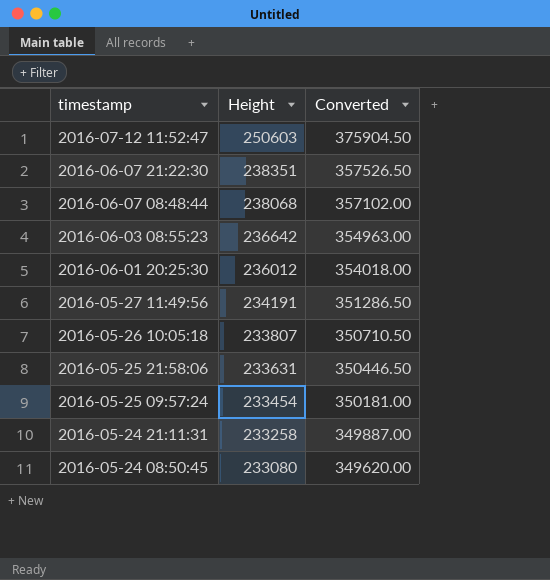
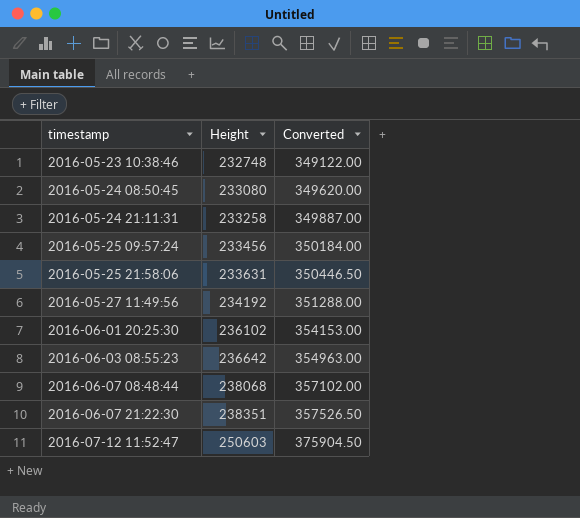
row order: timestamp descending -> timestamp ascending
row 2016-05-26 10:05:18: 233807 | 350710.50 -> none
row 2016-05-23 10:38:46: none -> 232748 | 349122.00
2016-05-25 09:57:24 | Height: 233454 -> 233456
2016-05-25 09:57:24 | Converted: 350181.00 -> 350184.00
2016-05-27 11:49:56 | Height: 234191 -> 234192
2016-05-27 11:49:56 | Converted: 351286.50 -> 351288.00
2016-06-01 20:25:30 | Height: 236012 -> 236102
2016-06-01 20:25:30 | Converted: 354018.00 -> 354153.00

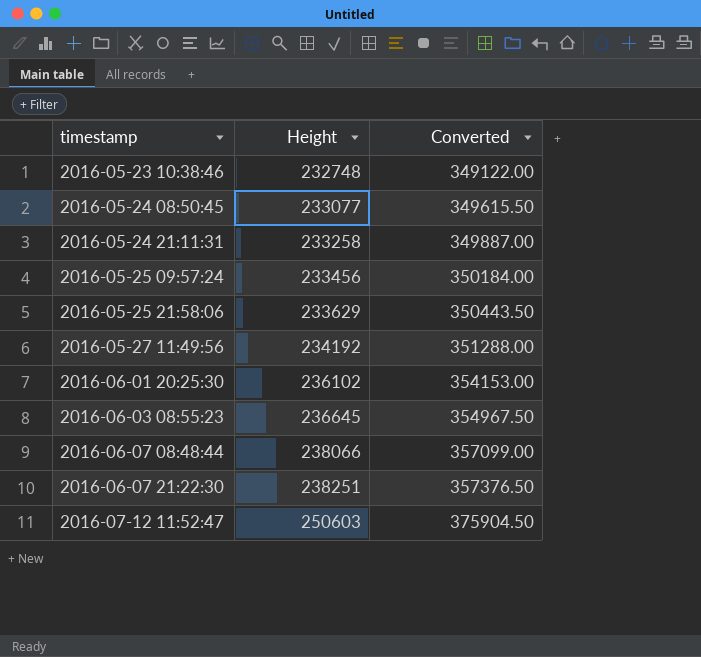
2016-05-24 08:50:45 | Height: 233080 -> 233077
2016-05-24 08:50:45 | Converted: 349620.00 -> 349615.50
2016-05-25 21:58:06 | Height: 233631 -> 233629
2016-05-25 21:58:06 | Converted: 350446.50 -> 350443.50
2016-06-03 08:55:23 | Height: 236642 -> 236645
2016-06-03 08:55:23 | Converted: 354963.00 -> 354967.50
2016-06-07 08:48:44 | Height: 238068 -> 238066
2016-06-07 08:48:44 | Converted: 357102.00 -> 357099.00
2016-06-07 21:22:30 | Height: 238351 -> 238251
2016-06-07 21:22:30 | Converted: 357526.50 -> 357376.50

